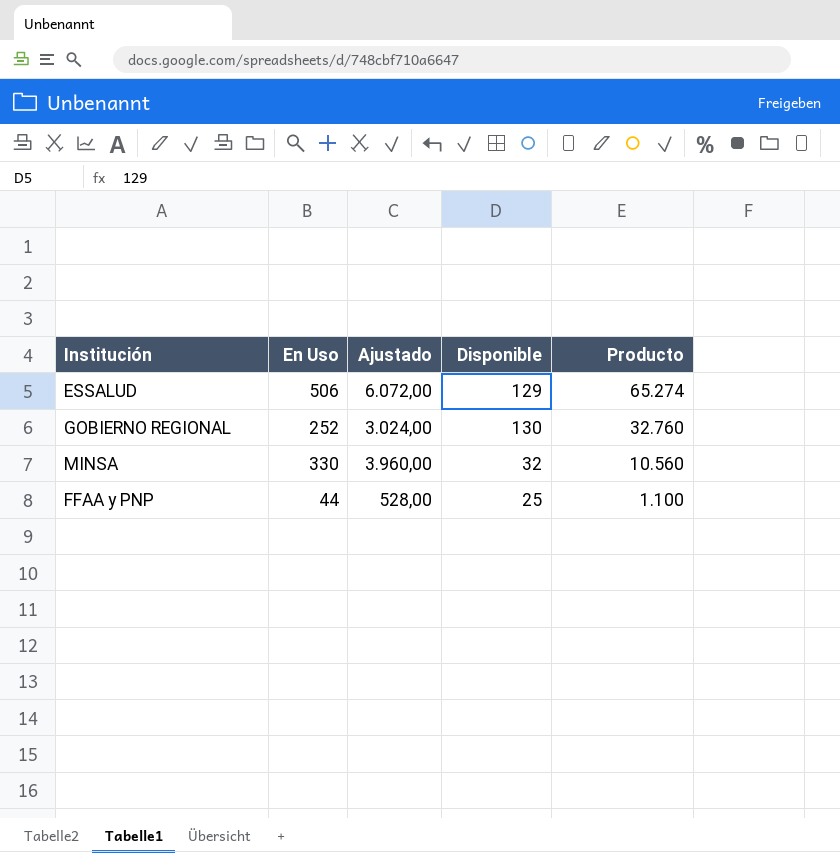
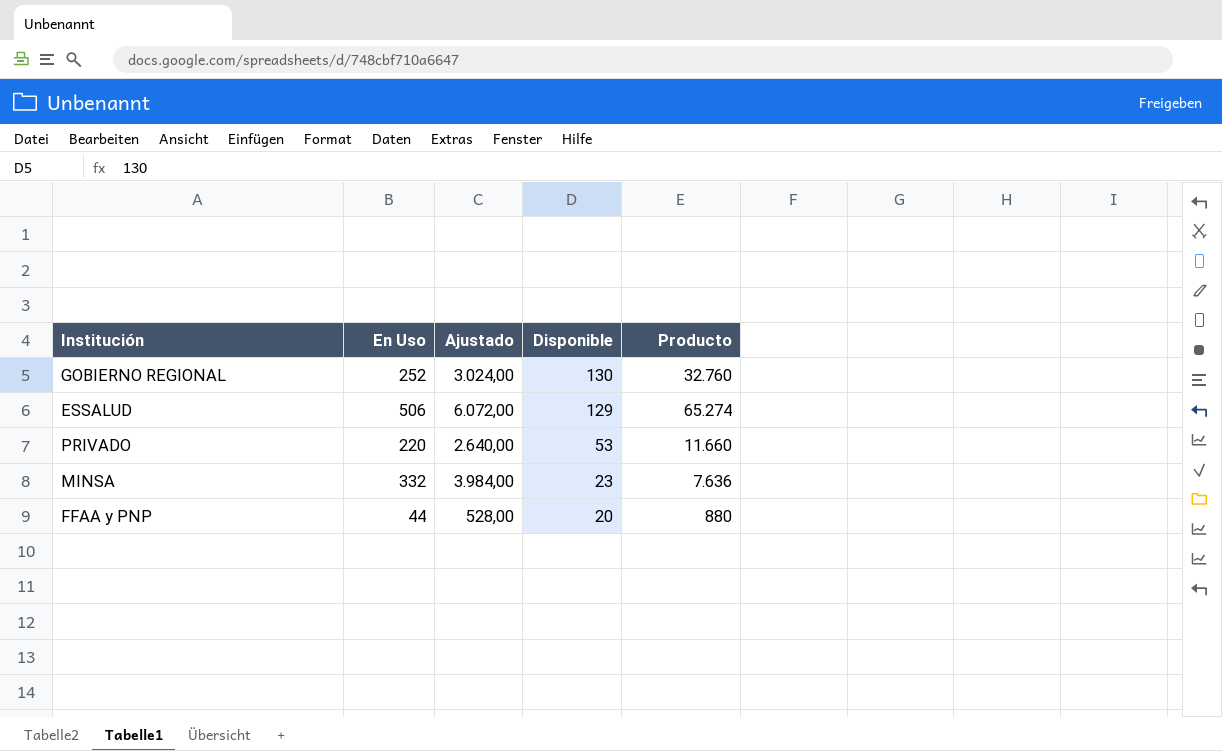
row order: Producto descending -> Disponible descending
row PRIVADO: none -> 220 | 2.640,00 | 53 | 11.660
MINSA | En Uso: 330 -> 332
MINSA | Ajustado: 3.960,00 -> 3.984,00
MINSA | Disponible: 32 -> 23
MINSA | Producto: 10.560 -> 7.636
FFAA y PNP | Disponible: 25 -> 20
FFAA y PNP | Producto: 1.100 -> 880

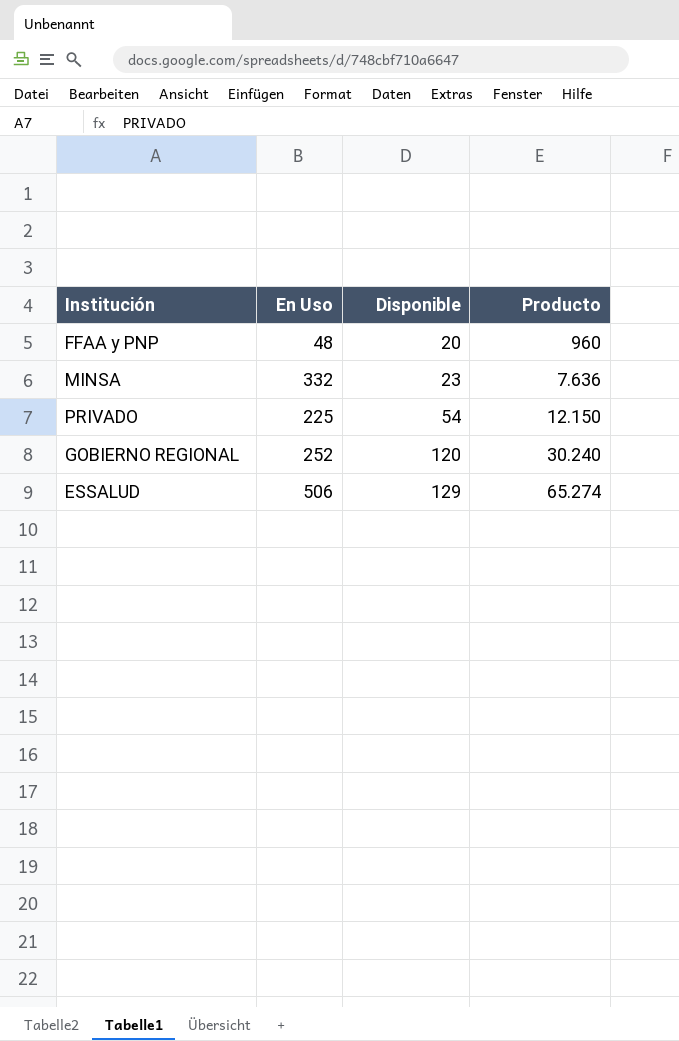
row order: Disponible descending -> Disponible ascending
column Ajustado | formula: [En Uso] * 12 -> none
FFAA y PNP | En Uso: 44 -> 48
FFAA y PNP | Producto: 880 -> 960
PRIVADO | En Uso: 220 -> 225
PRIVADO | Disponible: 53 -> 54
PRIVADO | Producto: 11.660 -> 12.150
GOBIERNO REGIONAL | Disponible: 130 -> 120
GOBIERNO REGIONAL | Producto: 32.760 -> 30.240

